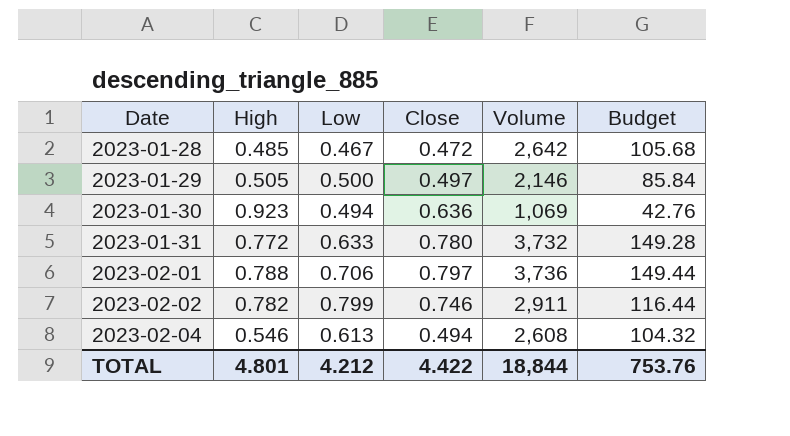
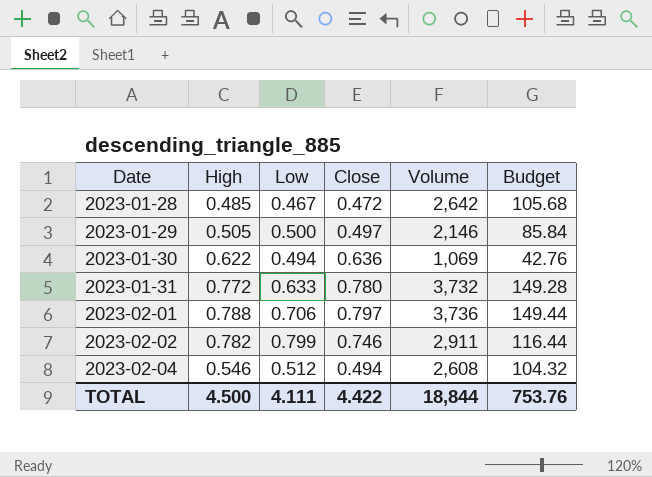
2023-01-30 | High: 0.923 -> 0.622
2023-02-04 | Low: 0.613 -> 0.512
TOTAL | High: 4.801 -> 4.500
TOTAL | Low: 4.212 -> 4.111

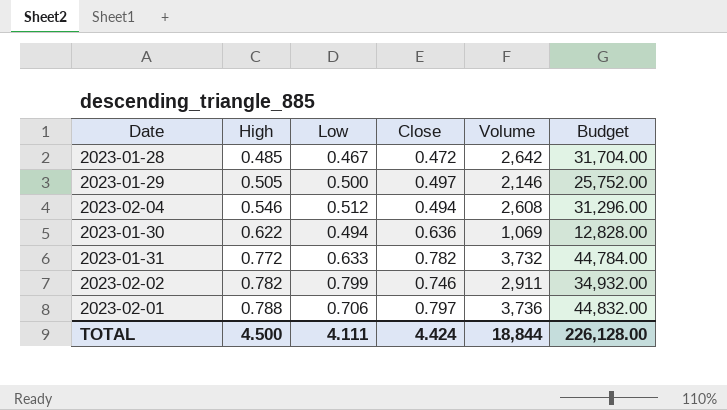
row order: Date ascending -> High ascending
column Budget | formula: [Volume] * 0.04 -> [Volume] * 12
2023-01-31 | Close: 0.780 -> 0.782
TOTAL | Close: 4.422 -> 4.424
TOTAL | Budget: 753.76 -> 226,128.00

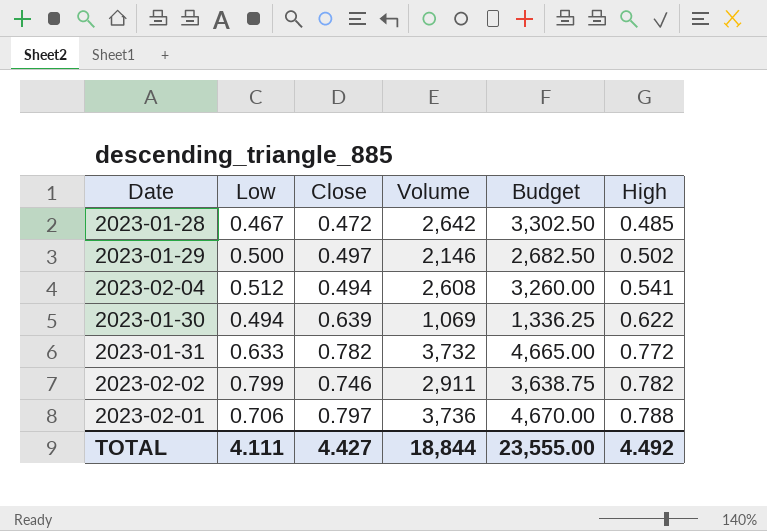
column Budget | formula: [Volume] * 12 -> [Volume] * 1.25
column High | position: 2 -> 6
2023-01-29 | High: 0.505 -> 0.502
2023-02-04 | High: 0.546 -> 0.541
2023-01-30 | Close: 0.636 -> 0.639
TOTAL | Close: 4.424 -> 4.427
TOTAL | Budget: 226,128.00 -> 23,555.00
TOTAL | High: 4.500 -> 4.492

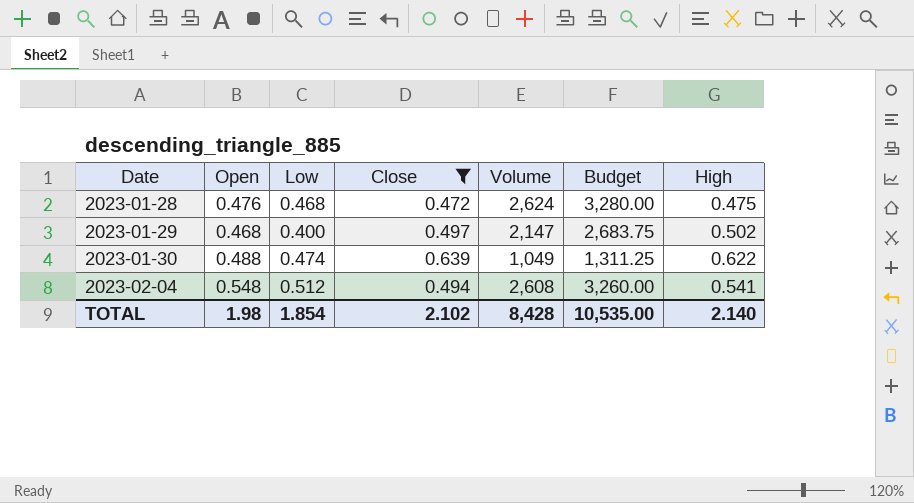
filter: none -> Close <= 0.639
row order: High ascending -> Date ascending
column Open | position: none -> 2
2023-01-28 | Low: 0.467 -> 0.468
2023-01-28 | Volume: 2,642 -> 2,624
2023-01-28 | Budget: 3,302.50 -> 3,280.00
2023-01-28 | High: 0.485 -> 0.475
2023-01-29 | Low: 0.500 -> 0.400
2023-01-29 | Volume: 2,146 -> 2,147
2023-01-29 | Budget: 2,682.50 -> 2,683.75
2023-01-30 | Low: 0.494 -> 0.474
2023-01-30 | Volume: 1,069 -> 1,049
2023-01-30 | Budget: 1,336.25 -> 1,311.25
TOTAL | Low: 4.111 -> 1.854
TOTAL | Close: 4.427 -> 2.102
TOTAL | Volume: 18,844 -> 8,428
TOTAL | Budget: 23,555.00 -> 10,535.00
TOTAL | High: 4.492 -> 2.140

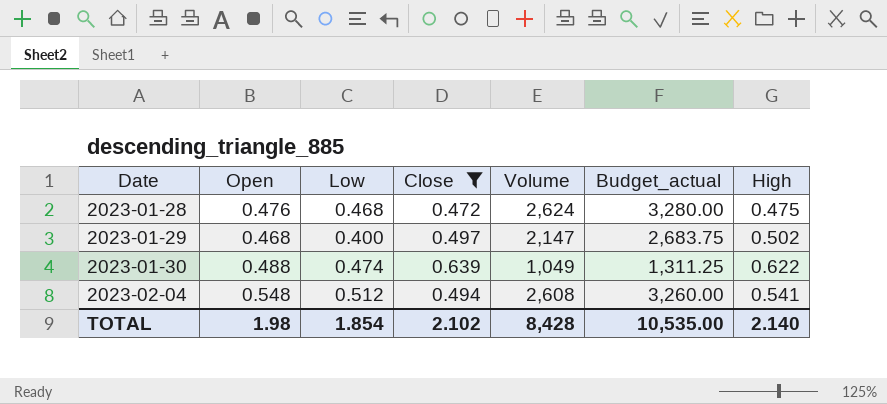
column name: Budget -> Budget_actual

